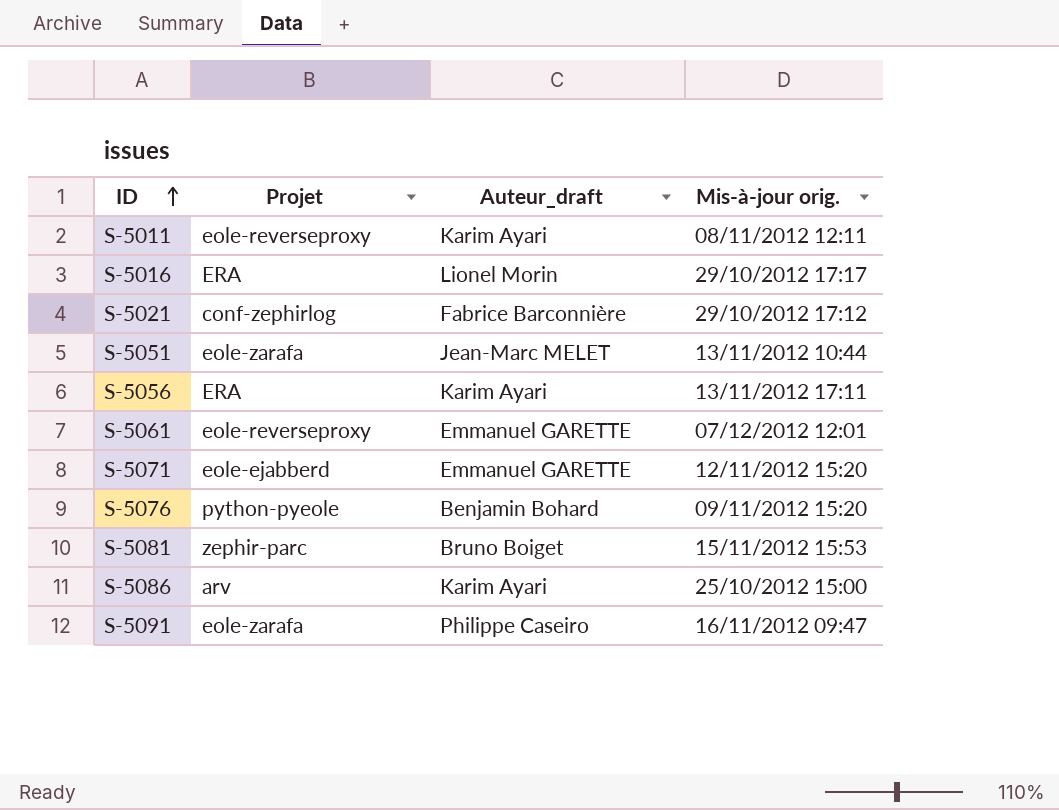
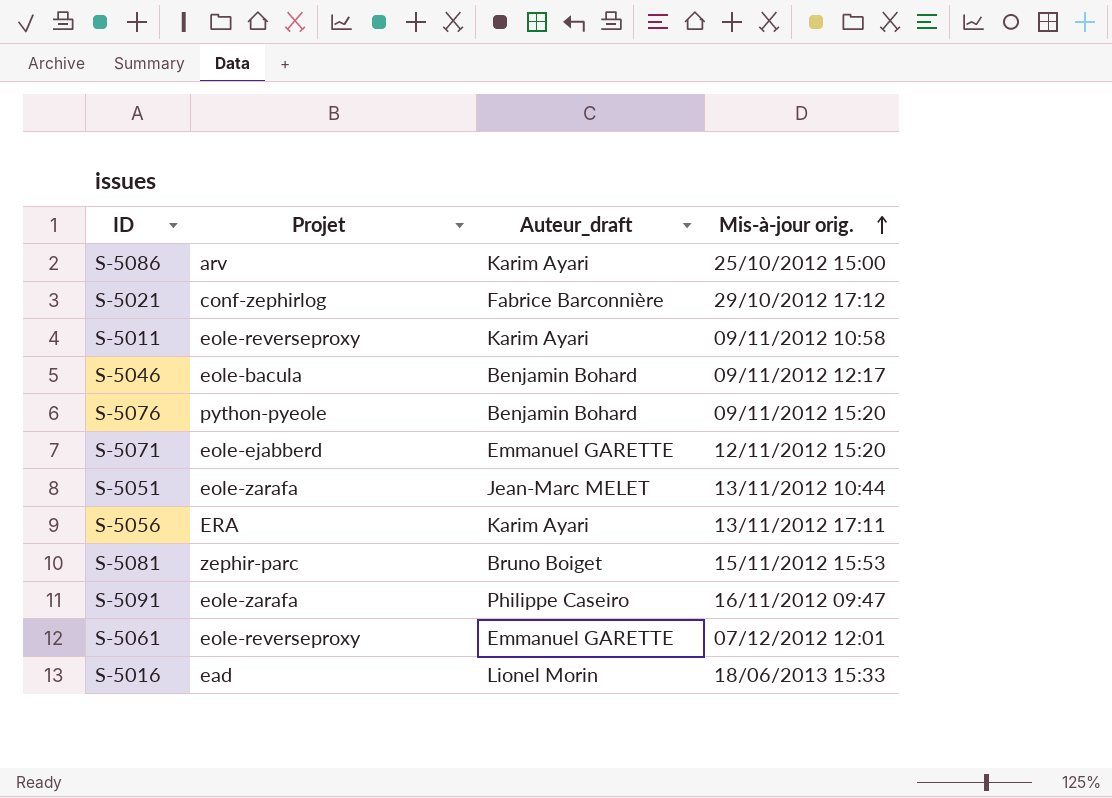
row order: ID ascending -> Mis-à-jour orig. ascending
S-5011 | Mis-à-jour orig.: 08/11/2012 12:11 -> 09/11/2012 10:58
row S-5046: none -> eole-bacula | Benjamin Bohard | 09/11/2012 12:17
S-5016 | Projet: ERA -> ead
S-5016 | Mis-à-jour orig.: 29/10/2012 17:17 -> 18/06/2013 15:33

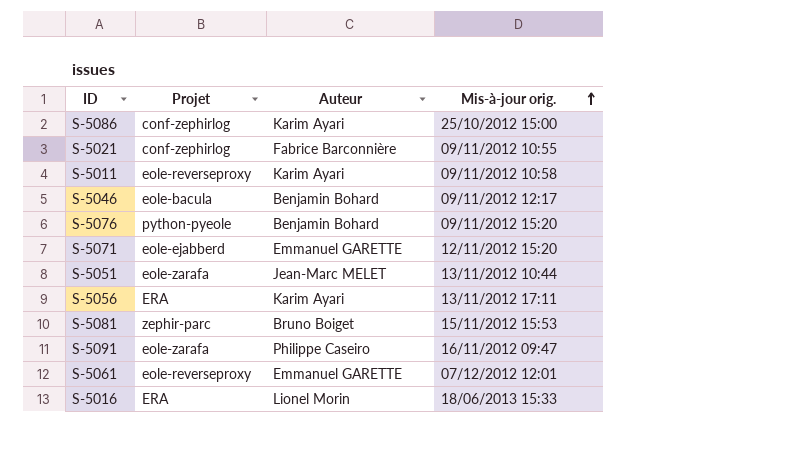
column name: Auteur_draft -> Auteur
S-5086 | Projet: arv -> conf-zephirlog
S-5021 | Mis-à-jour orig.: 29/10/2012 17:12 -> 09/11/2012 10:55
S-5016 | Projet: ead -> ERA

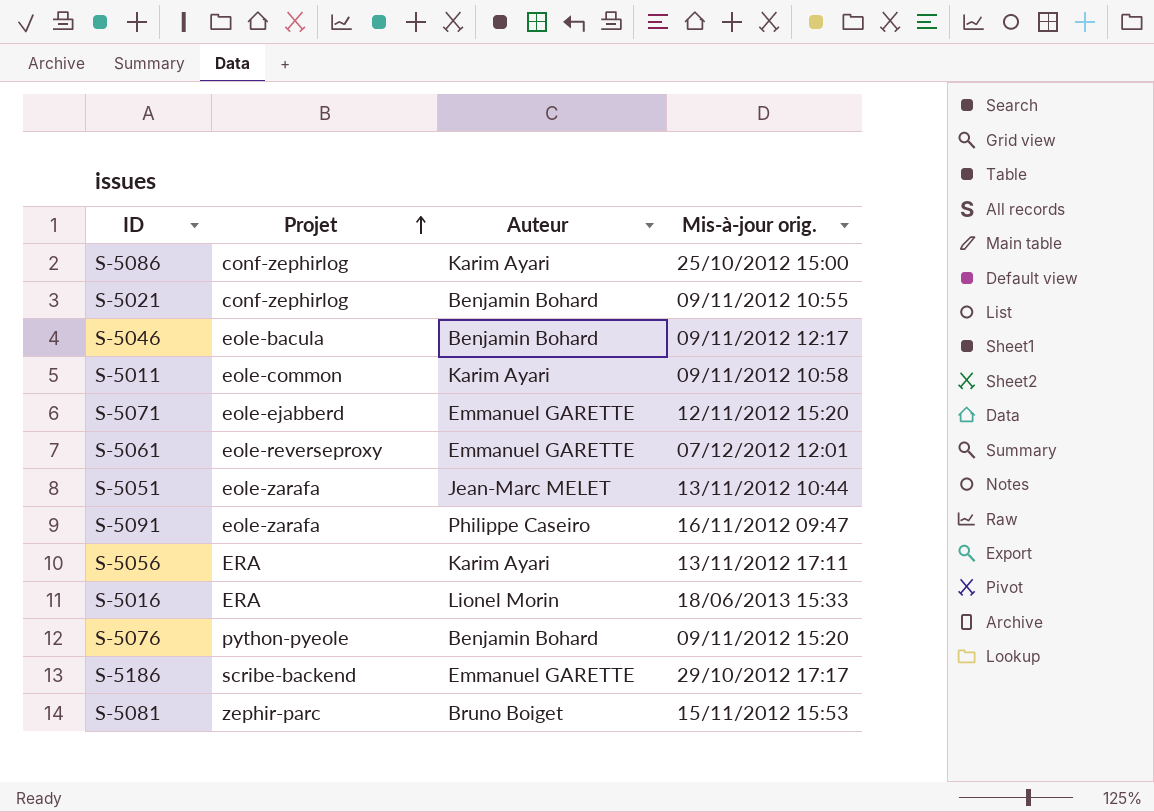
row order: Mis-à-jour orig. ascending -> Projet ascending
S-5021 | Auteur: Fabrice Barconnière -> Benjamin Bohard
S-5011 | Projet: eole-reverseproxy -> eole-common
row S-5186: none -> scribe-backend | Emmanuel GARETTE | 29/10/2012 17:17

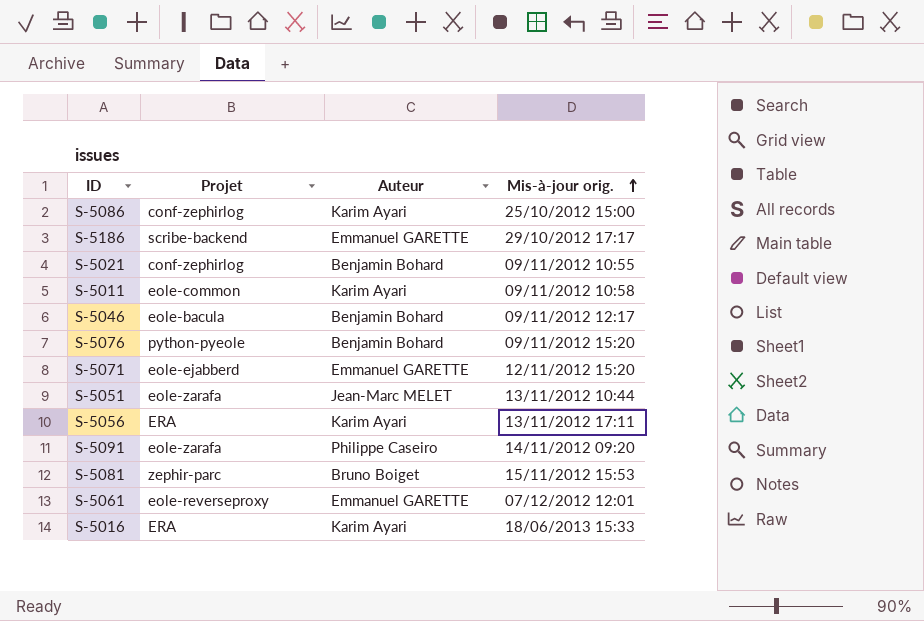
row order: Projet ascending -> Mis-à-jour orig. ascending
S-5091 | Mis-à-jour orig.: 16/11/2012 09:47 -> 14/11/2012 09:20
S-5016 | Auteur: Lionel Morin -> Karim Ayari

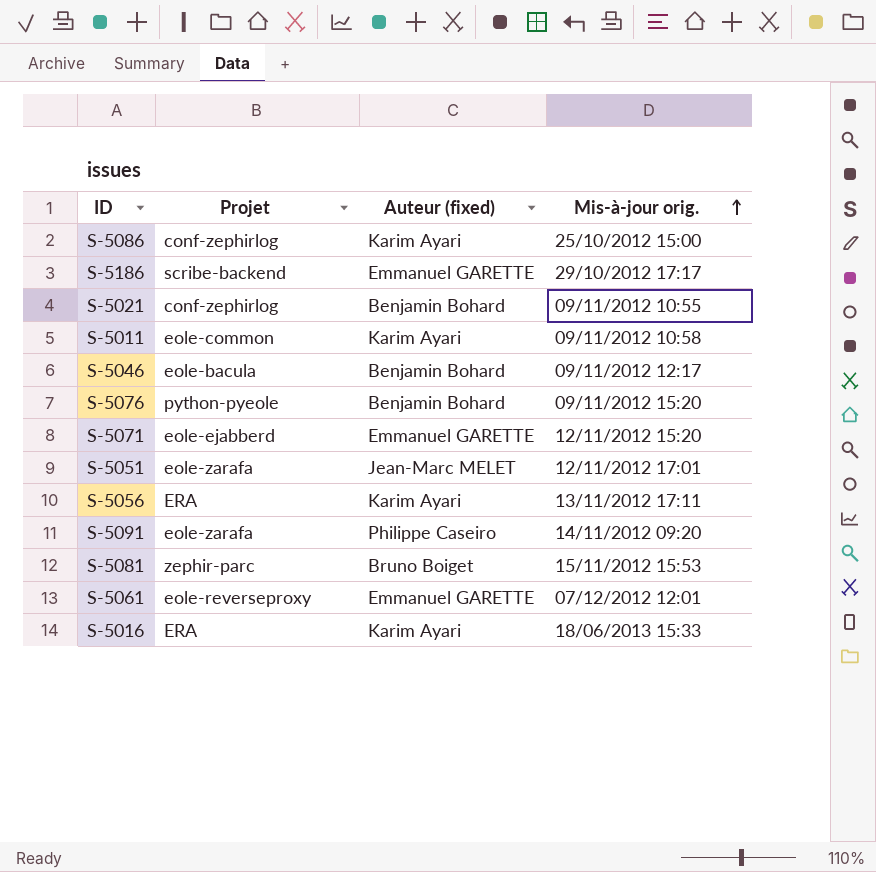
column name: Auteur -> Auteur (fixed)
S-5051 | Mis-à-jour orig.: 13/11/2012 10:44 -> 12/11/2012 17:01

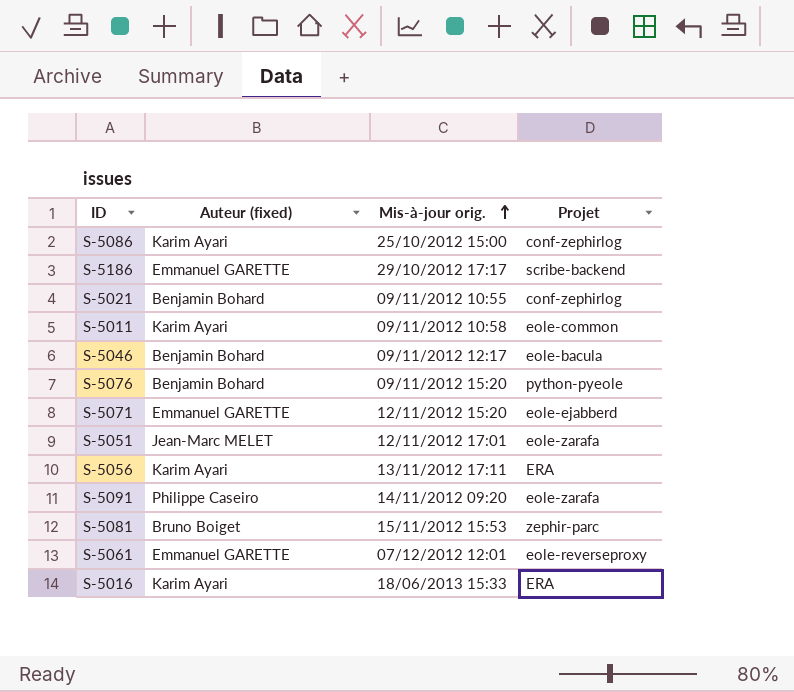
column Projet | position: 2 -> 4

